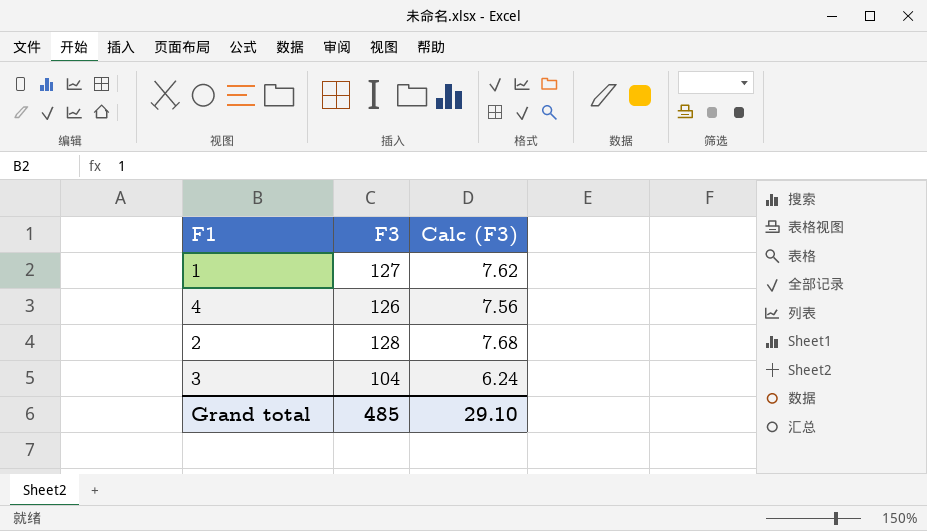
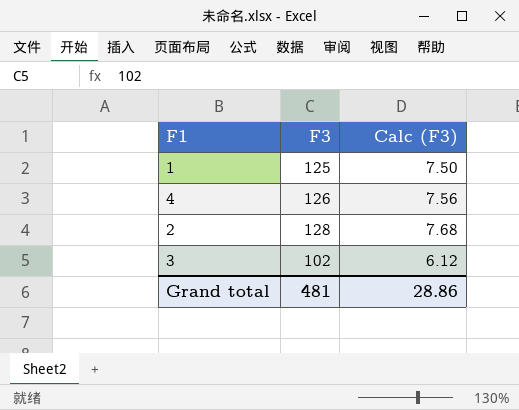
1 | F3: 127 -> 125
1 | Calc (F3): 7.62 -> 7.50
3 | F3: 104 -> 102
3 | Calc (F3): 6.24 -> 6.12
Grand total | F3: 485 -> 481
Grand total | Calc (F3): 29.10 -> 28.86

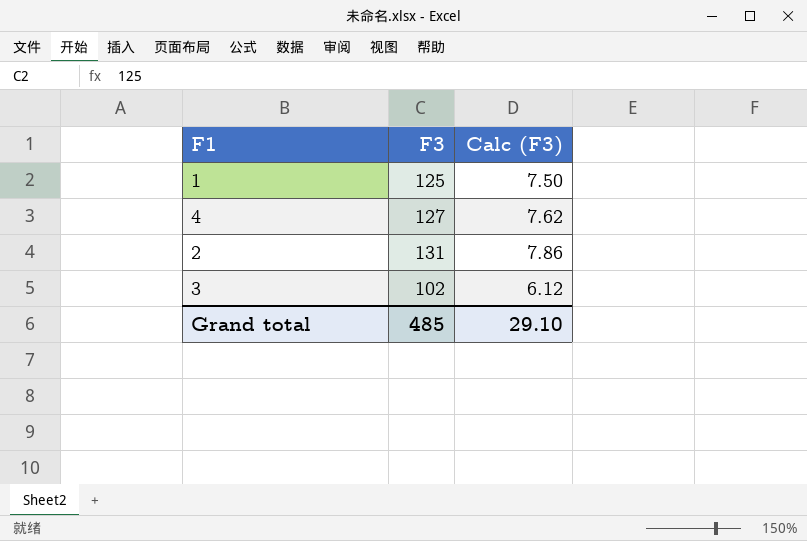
4 | F3: 126 -> 127
4 | Calc (F3): 7.56 -> 7.62
2 | F3: 128 -> 131
2 | Calc (F3): 7.68 -> 7.86
Grand total | F3: 481 -> 485
Grand total | Calc (F3): 28.86 -> 29.10

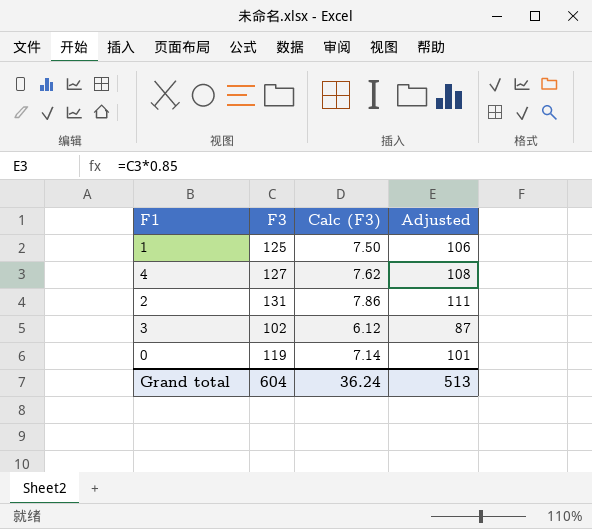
column Adjusted | formula: none -> [F3] * 0.85
row 0: none -> 119 | 7.14 | 101
Grand total | F3: 485 -> 604
Grand total | Calc (F3): 29.10 -> 36.24

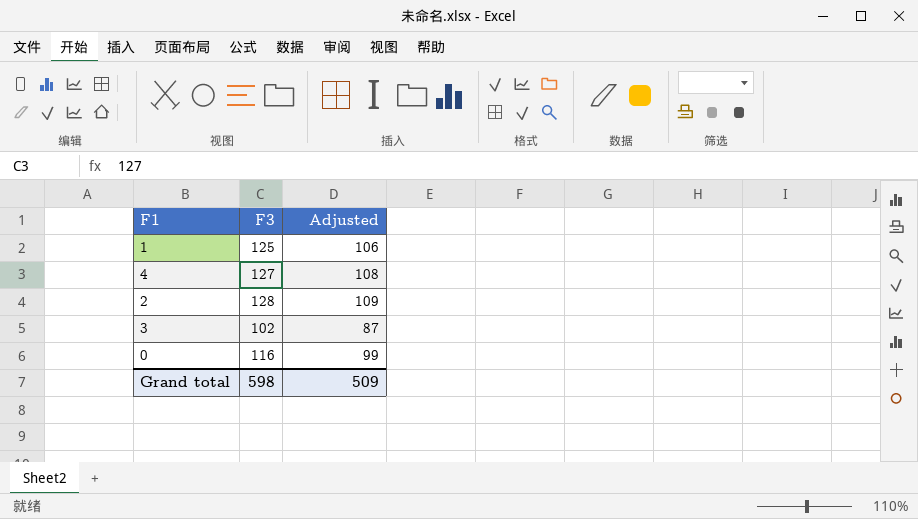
column Calc (F3) | formula: [F3] * 0.06 -> none
2 | F3: 131 -> 128
2 | Adjusted: 111 -> 109
0 | F3: 119 -> 116
0 | Adjusted: 101 -> 99
Grand total | F3: 604 -> 598
Grand total | Adjusted: 513 -> 509

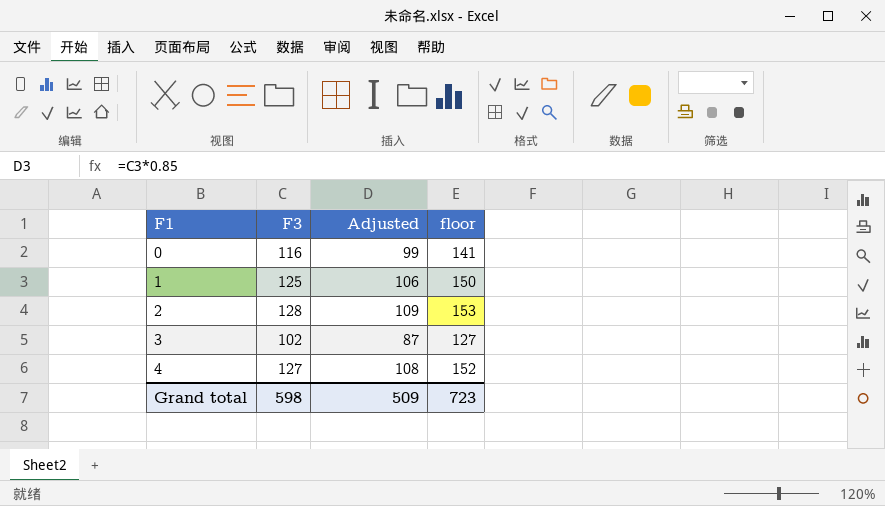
row order: none -> F1 ascending
column floor | formula: none -> [F3] + 25

